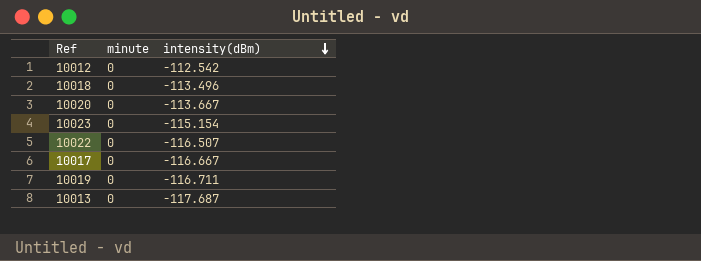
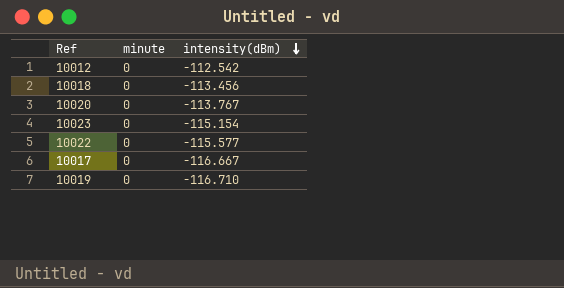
row 10013: 0 | -117.687 -> none
10018 | intensity(dBm): -113.496 -> -113.456
10020 | intensity(dBm): -113.667 -> -113.767
10022 | intensity(dBm): -116.507 -> -115.577
10019 | intensity(dBm): -116.711 -> -116.710

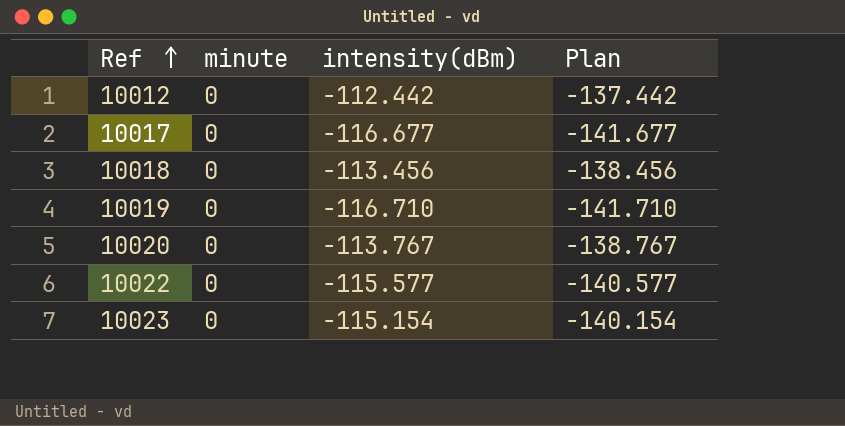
row order: intensity(dBm) descending -> Ref ascending
column Plan | formula: none -> [intensity(dBm)] - 25
10012 | intensity(dBm): -112.542 -> -112.442
10017 | intensity(dBm): -116.667 -> -116.677

